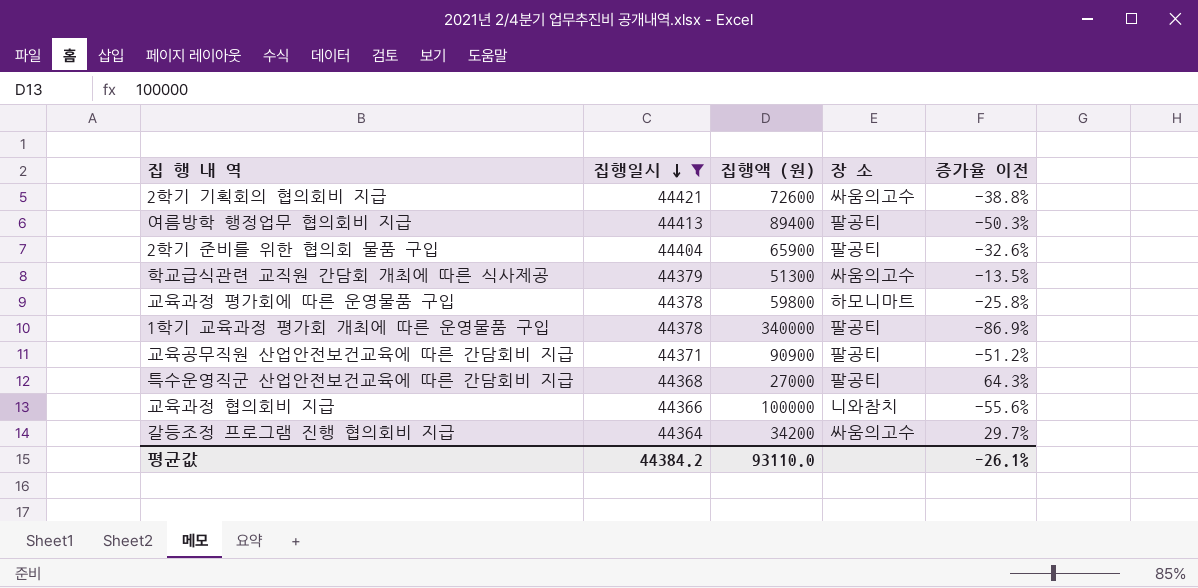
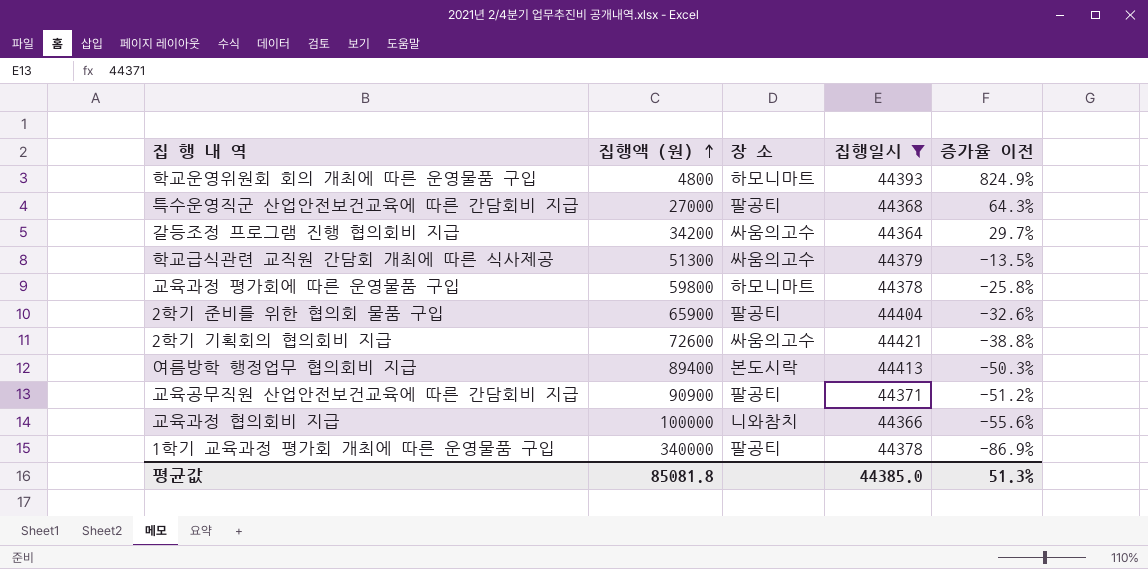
row order: 집행일시 descending -> 집행액 (원) ascending
column 집행일시 | position: 2 -> 4
row 학교운영위원회 회의 개최에 따른 운영물품 구입: none -> 4800 | 하모니마트 | 44393 | 824.9%
여름방학 행정업무 협의회비 지급 | 장 소: 팔공티 -> 본도시락
평균값 | 집행액 (원): 93110.0 -> 85081.8
평균값 | 집행일시: 44384.2 -> 44385.0
평균값 | 증가율 이전: -26.1% -> 51.3%

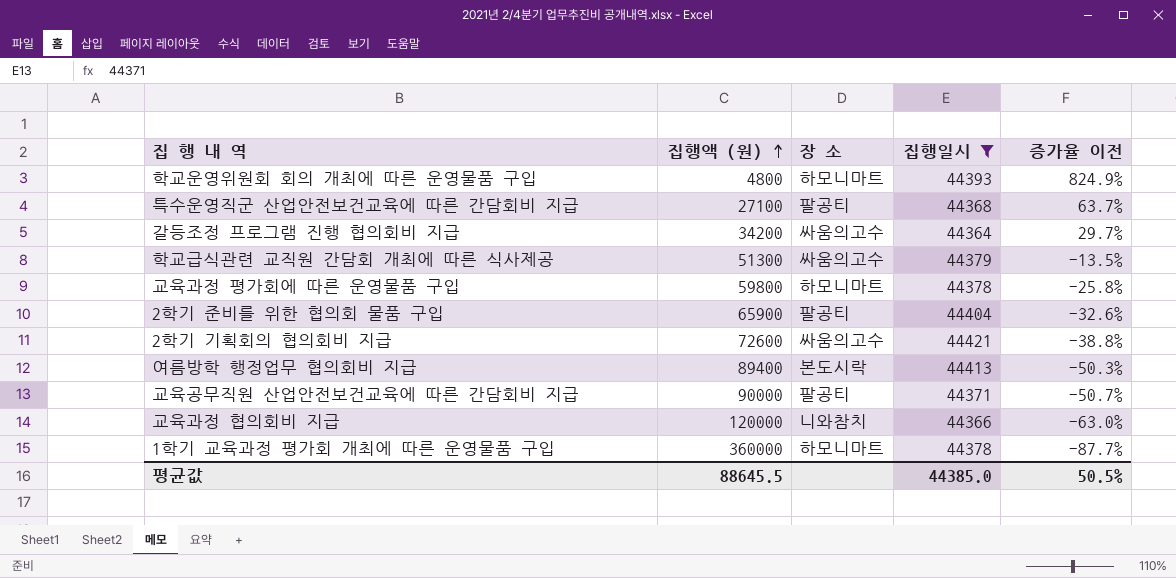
특수운영직군 산업안전보건교육에 따른 간담회비 지급 | 집행액 (원): 27000 -> 27100
특수운영직군 산업안전보건교육에 따른 간담회비 지급 | 증가율 이전: 64.3% -> 63.7%
교육공무직원 산업안전보건교육에 따른 간담회비 지급 | 집행액 (원): 90900 -> 90000
교육공무직원 산업안전보건교육에 따른 간담회비 지급 | 증가율 이전: -51.2% -> -50.7%
교육과정 협의회비 지급 | 집행액 (원): 100000 -> 120000
교육과정 협의회비 지급 | 증가율 이전: -55.6% -> -63.0%
1학기 교육과정 평가회 개최에 따른 운영물품 구입 | 집행액 (원): 340000 -> 360000
1학기 교육과정 평가회 개최에 따른 운영물품 구입 | 장 소: 팔공티 -> 하모니마트
1학기 교육과정 평가회 개최에 따른 운영물품 구입 | 증가율 이전: -86.9% -> -87.7%
평균값 | 집행액 (원): 85081.8 -> 88645.5
평균값 | 증가율 이전: 51.3% -> 50.5%

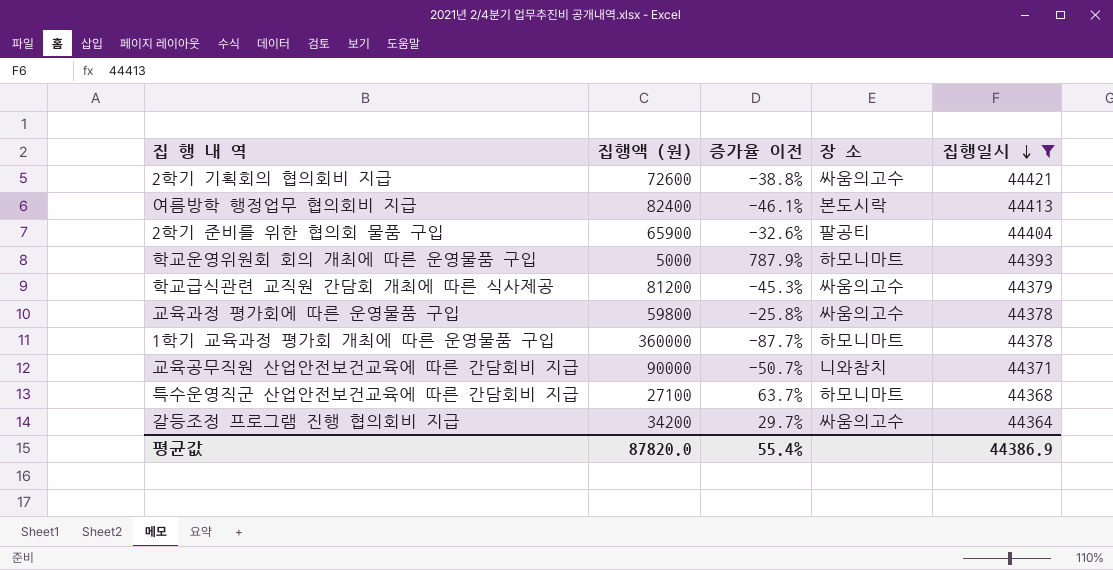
row order: 집행액 (원) ascending -> 집행일시 descending
column 증가율 이전 | position: 5 -> 3
row 교육과정 협의회비 지급: 120000 | 니와참치 | 44366 | -63.0% -> none
여름방학 행정업무 협의회비 지급 | 집행액 (원): 89400 -> 82400
여름방학 행정업무 협의회비 지급 | 증가율 이전: -50.3% -> -46.1%
학교운영위원회 회의 개최에 따른 운영물품 구입 | 집행액 (원): 4800 -> 5000
학교운영위원회 회의 개최에 따른 운영물품 구입 | 증가율 이전: 824.9% -> 787.9%
학교급식관련 교직원 간담회 개최에 따른 식사제공 | 집행액 (원): 51300 -> 81200
학교급식관련 교직원 간담회 개최에 따른 식사제공 | 증가율 이전: -13.5% -> -45.3%
교육과정 평가회에 따른 운영물품 구입 | 장 소: 하모니마트 -> 싸움의고수
교육공무직원 산업안전보건교육에 따른 간담회비 지급 | 장 소: 팔공티 -> 니와참치
특수운영직군 산업안전보건교육에 따른 간담회비 지급 | 장 소: 팔공티 -> 하모니마트
평균값 | 집행액 (원): 88645.5 -> 87820.0
평균값 | 증가율 이전: 50.5% -> 55.4%
평균값 | 집행일시: 44385.0 -> 44386.9

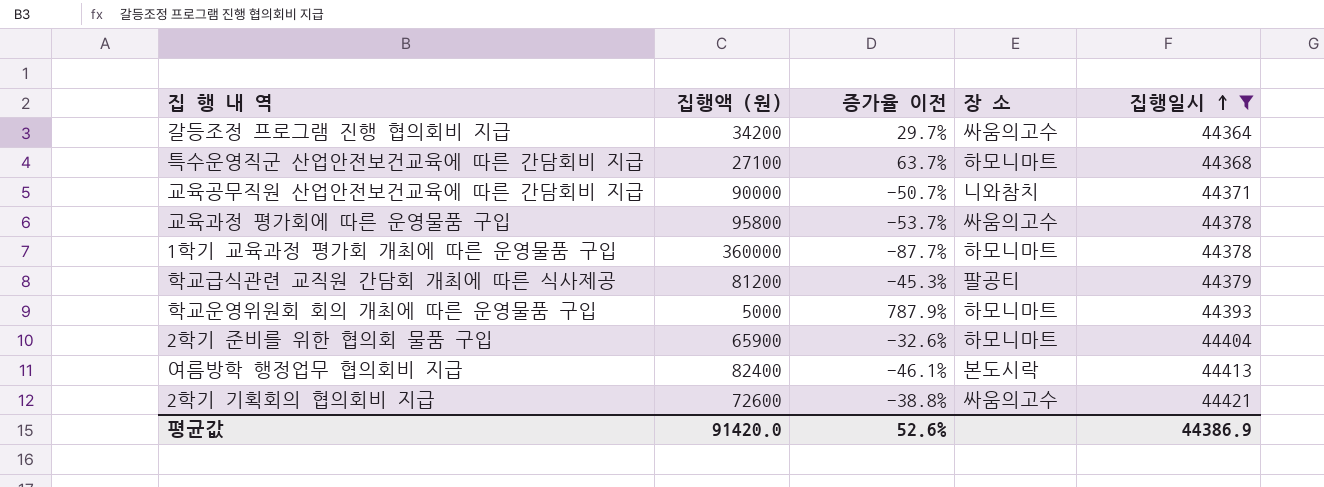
row order: 집행일시 descending -> 집행일시 ascending
교육과정 평가회에 따른 운영물품 구입 | 집행액 (원): 59800 -> 95800
교육과정 평가회에 따른 운영물품 구입 | 증가율 이전: -25.8% -> -53.7%
학교급식관련 교직원 간담회 개최에 따른 식사제공 | 장 소: 싸움의고수 -> 팔공티
2학기 준비를 위한 협의회 물품 구입 | 장 소: 팔공티 -> 하모니마트
평균값 | 집행액 (원): 87820.0 -> 91420.0
평균값 | 증가율 이전: 55.4% -> 52.6%

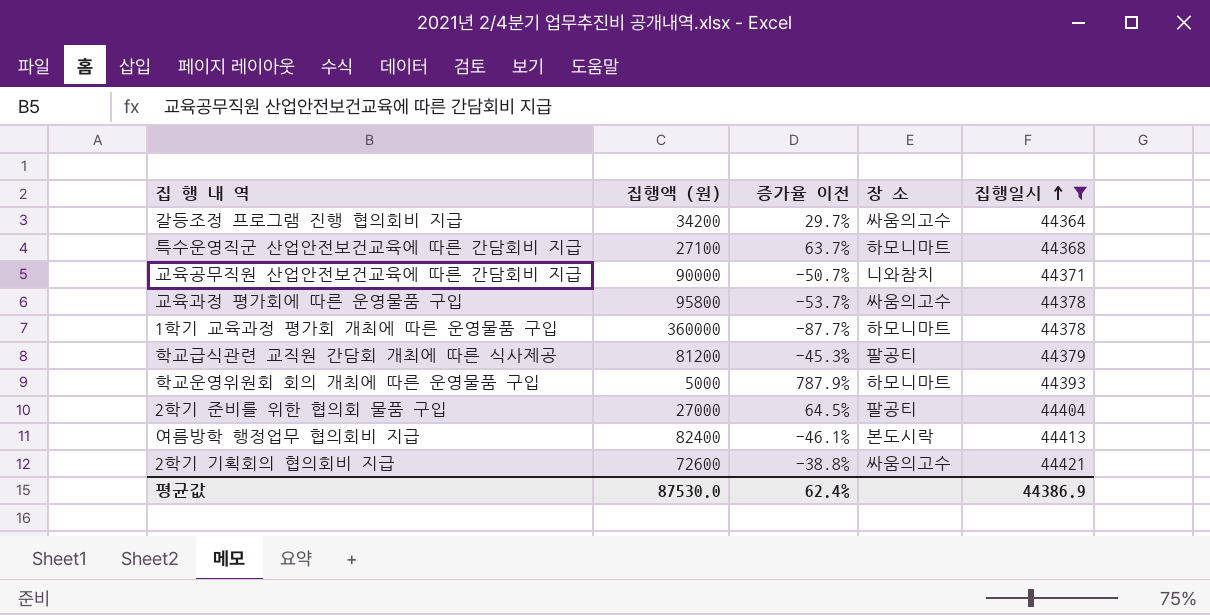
2학기 준비를 위한 협의회 물품 구입 | 집행액 (원): 65900 -> 27000
2학기 준비를 위한 협의회 물품 구입 | 증가율 이전: -32.6% -> 64.5%
2학기 준비를 위한 협의회 물품 구입 | 장 소: 하모니마트 -> 팔공티
평균값 | 집행액 (원): 91420.0 -> 87530.0
평균값 | 증가율 이전: 52.6% -> 62.4%

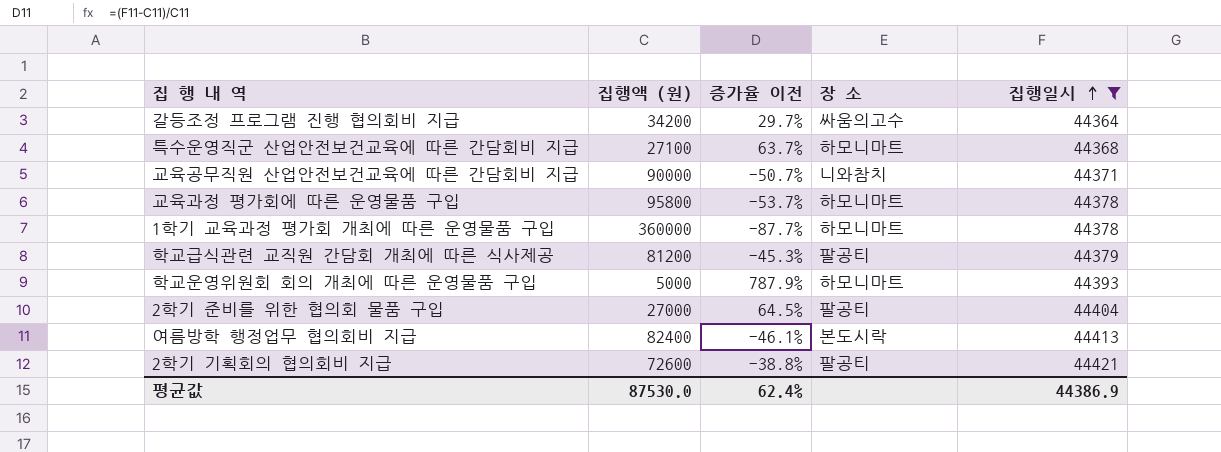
교육과정 평가회에 따른 운영물품 구입 | 장 소: 싸움의고수 -> 하모니마트
2학기 기획회의 협의회비 지급 | 장 소: 싸움의고수 -> 팔공티

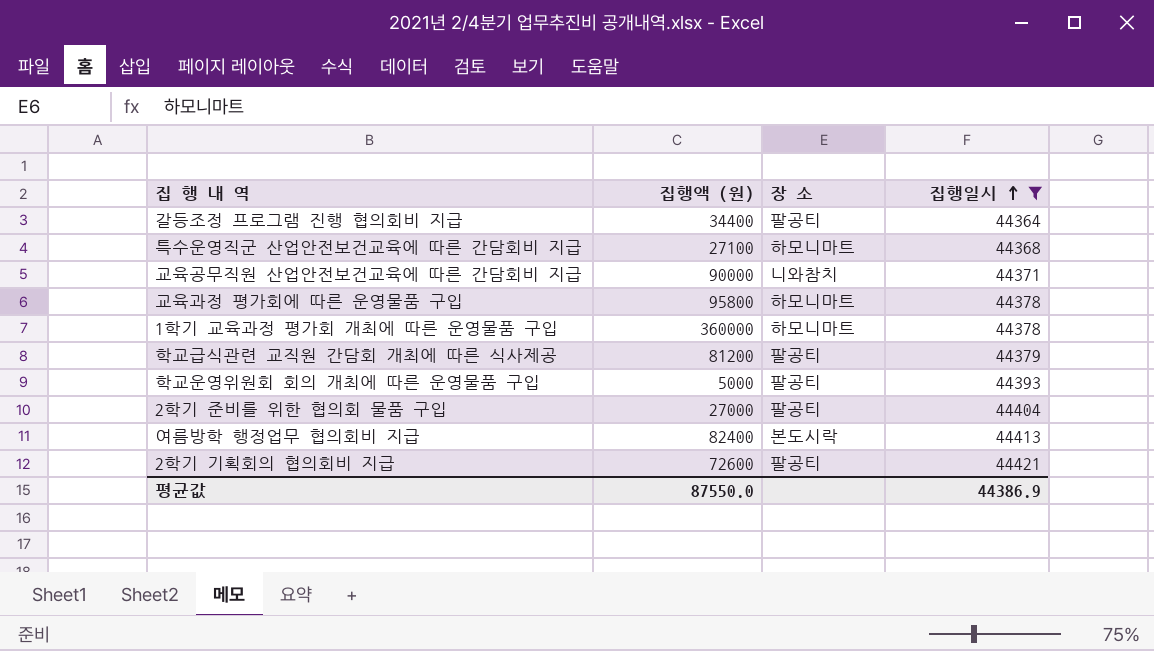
column 증가율 이전 | formula: ([집행일시] - [집행액 (원)]) / [집행액 (원)] -> none
갈등조정 프로그램 진행 협의회비 지급 | 집행액 (원): 34200 -> 34400
갈등조정 프로그램 진행 협의회비 지급 | 장 소: 싸움의고수 -> 팔공티
학교운영위원회 회의 개최에 따른 운영물품 구입 | 장 소: 하모니마트 -> 팔공티
평균값 | 집행액 (원): 87530.0 -> 87550.0

